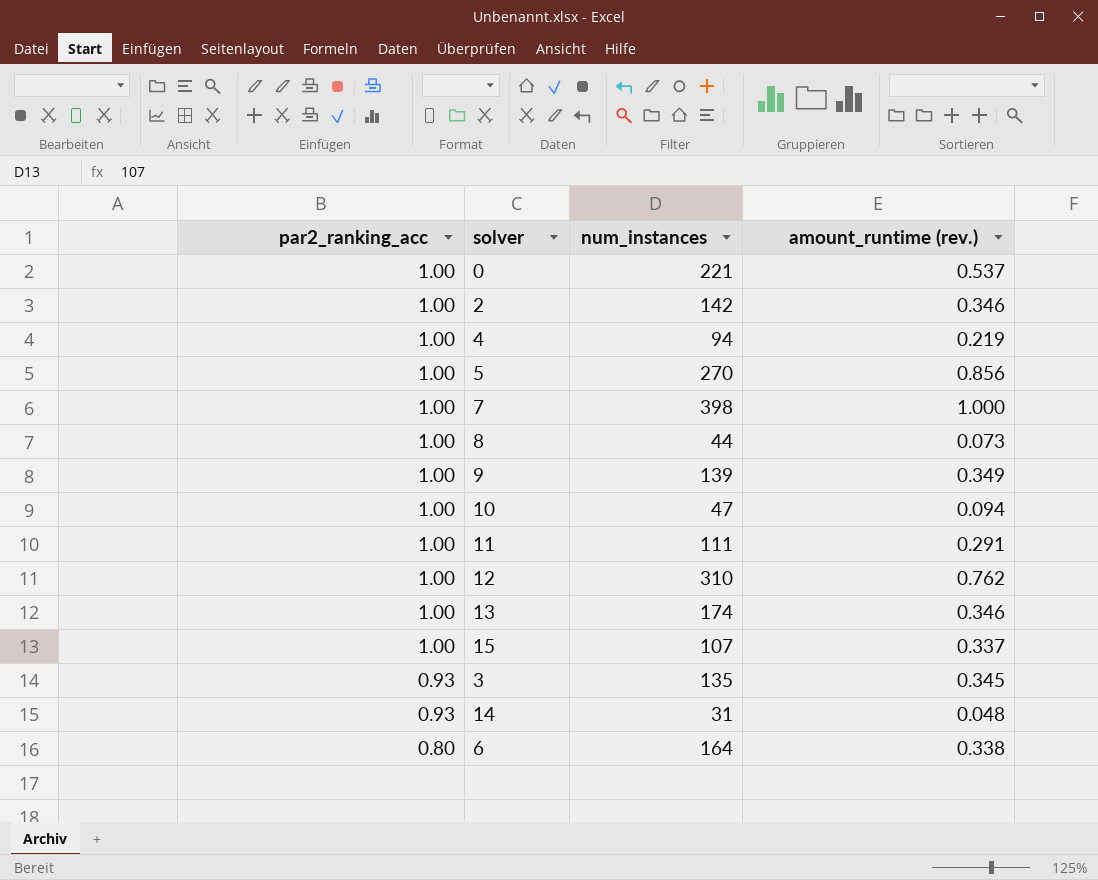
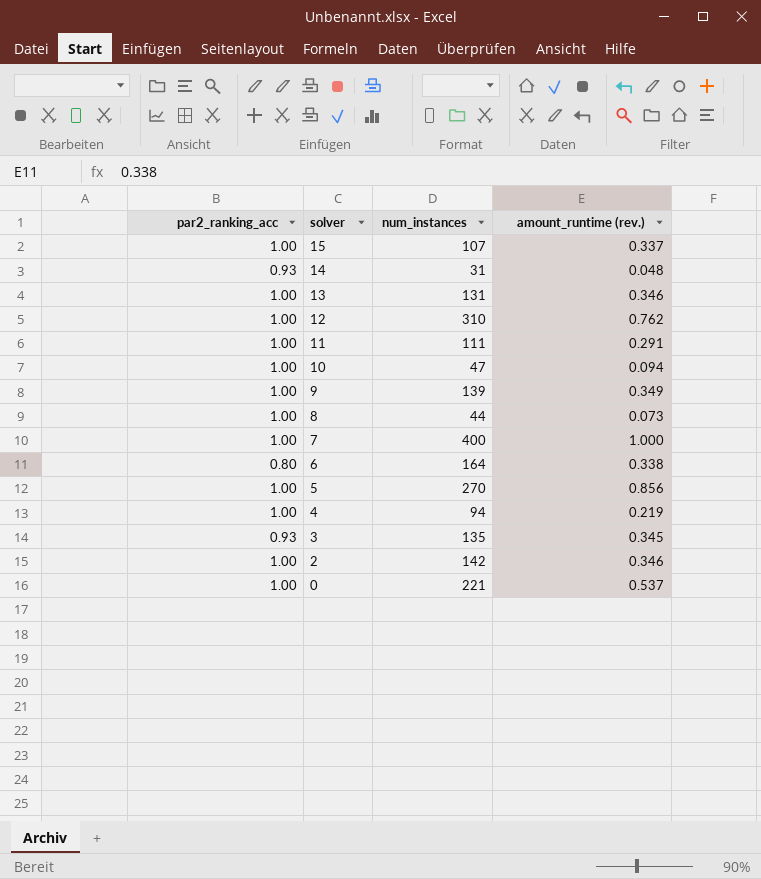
row order: par2_ranking_acc descending -> solver descending
13 | num_instances: 174 -> 131
7 | num_instances: 398 -> 400

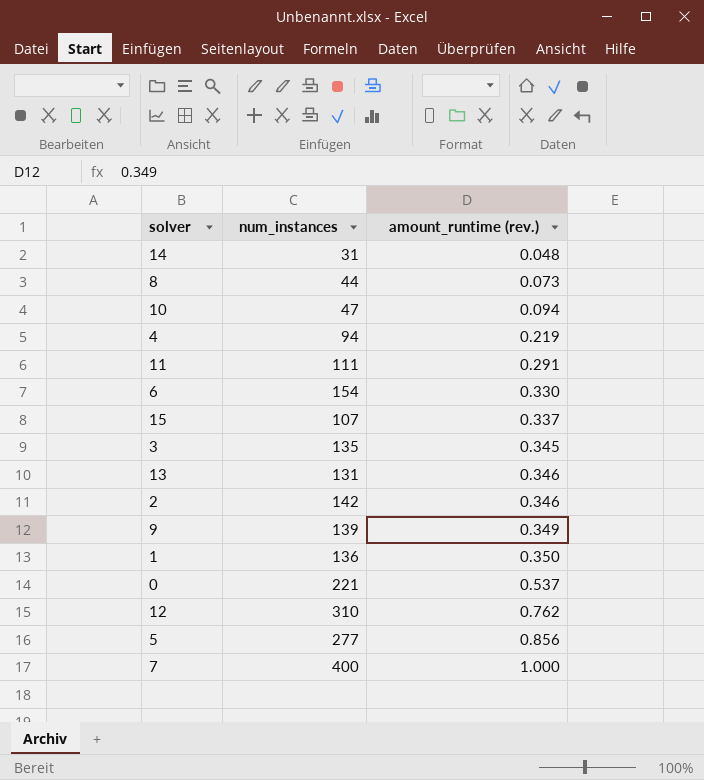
row order: solver descending -> amount_runtime (rev.) ascending
column par2_ranking_acc | position: 1 -> none
6 | num_instances: 164 -> 154
6 | amount_runtime (rev.): 0.338 -> 0.330
row 1: none -> 136 | 0.350
5 | num_instances: 270 -> 277

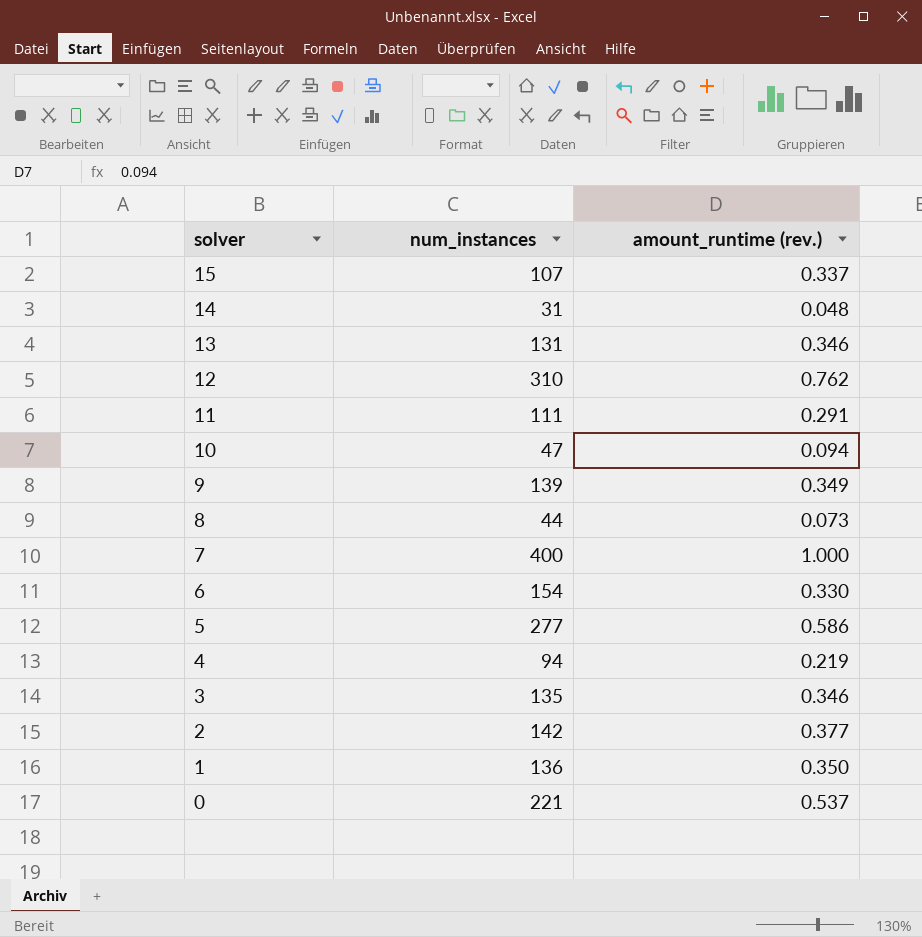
row order: amount_runtime (rev.) ascending -> solver descending
5 | amount_runtime (rev.): 0.856 -> 0.586
3 | amount_runtime (rev.): 0.345 -> 0.346
2 | amount_runtime (rev.): 0.346 -> 0.377

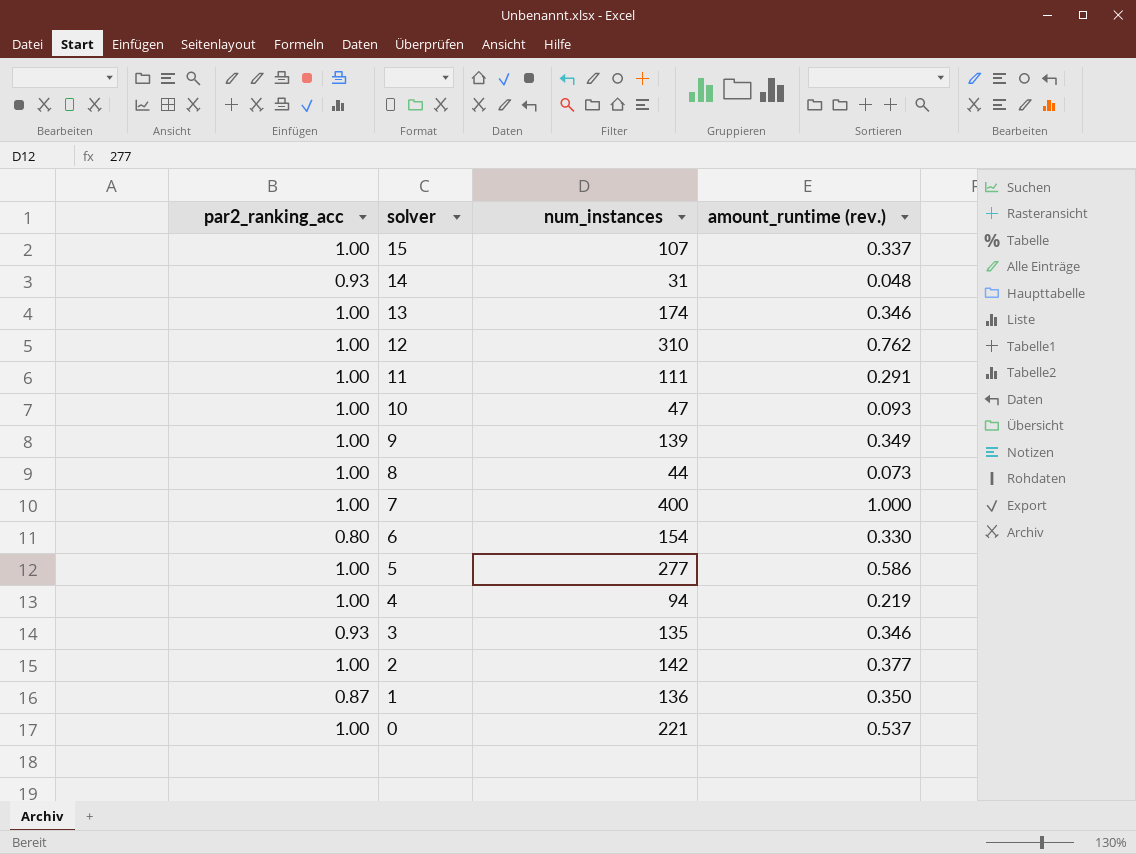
column par2_ranking_acc | position: none -> 1
13 | num_instances: 131 -> 174
10 | amount_runtime (rev.): 0.094 -> 0.093

